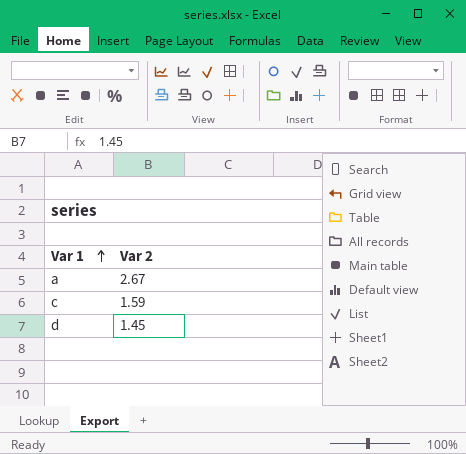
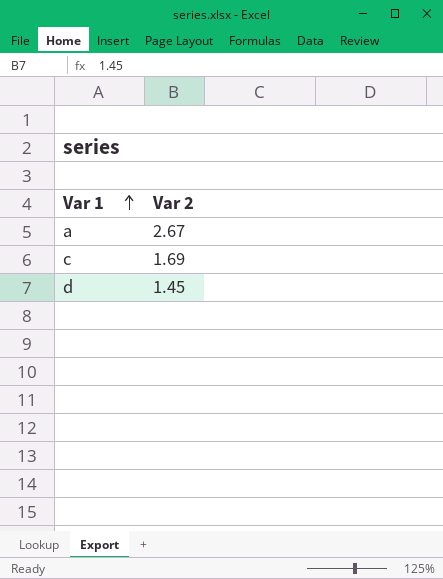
c | Var 2: 1.59 -> 1.69

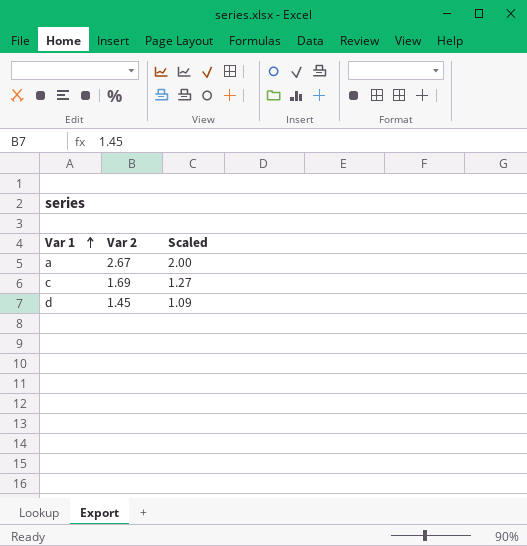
column Scaled | formula: none -> [Var 2] * 0.75

